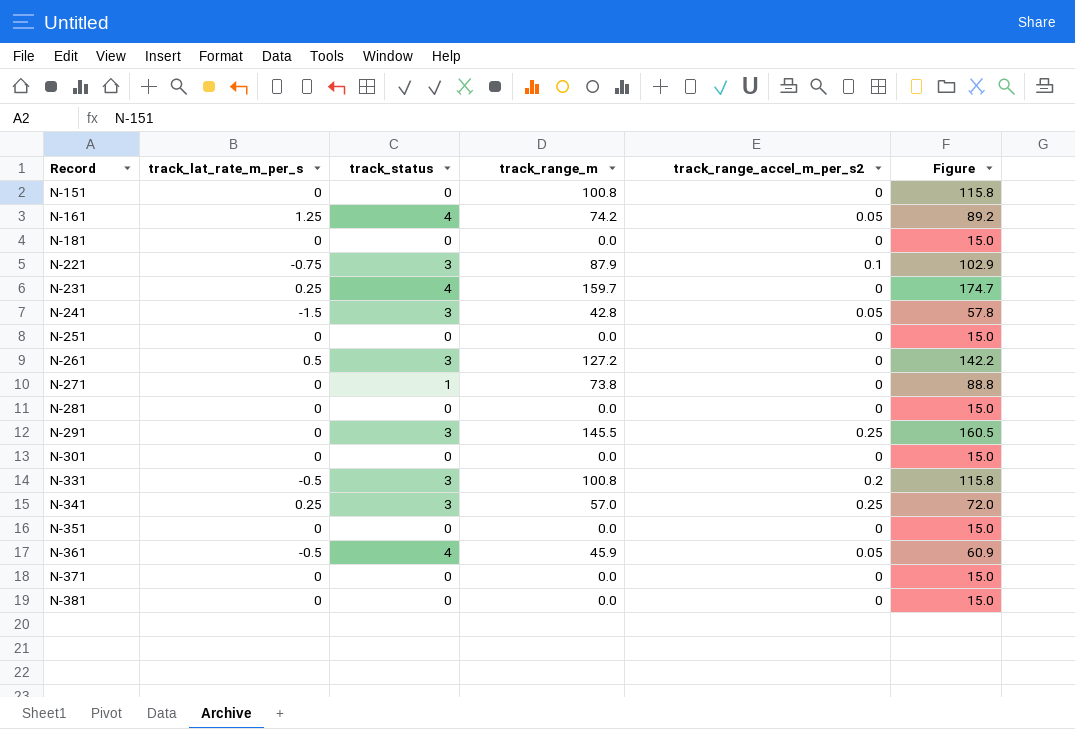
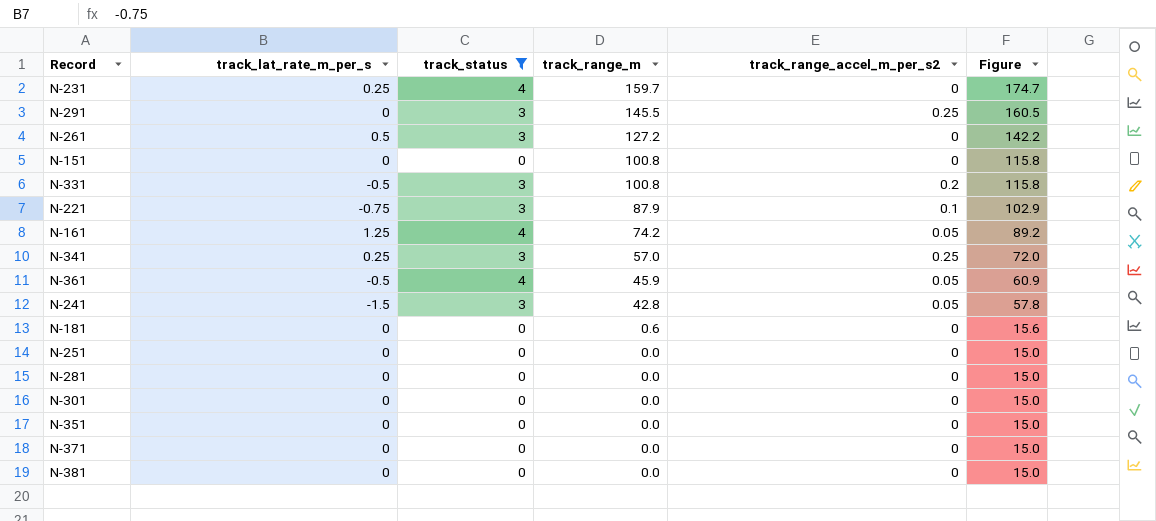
filter: none -> track_status != 1
row order: Record ascending -> track_range_m descending
N-181 | track_range_m: 0.0 -> 0.6
N-181 | Figure: 15.0 -> 15.6

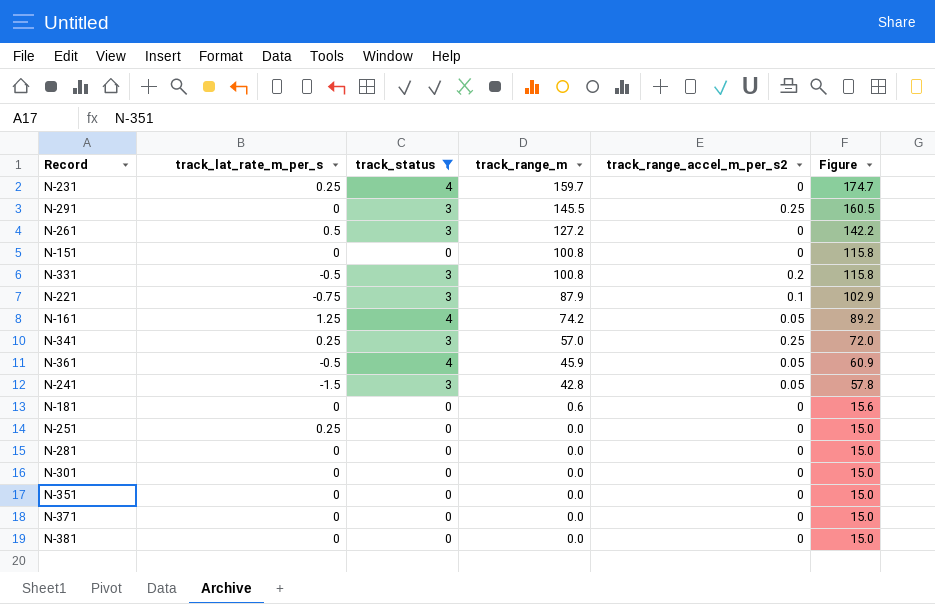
N-251 | track_lat_rate_m_per_s: 0 -> 0.25

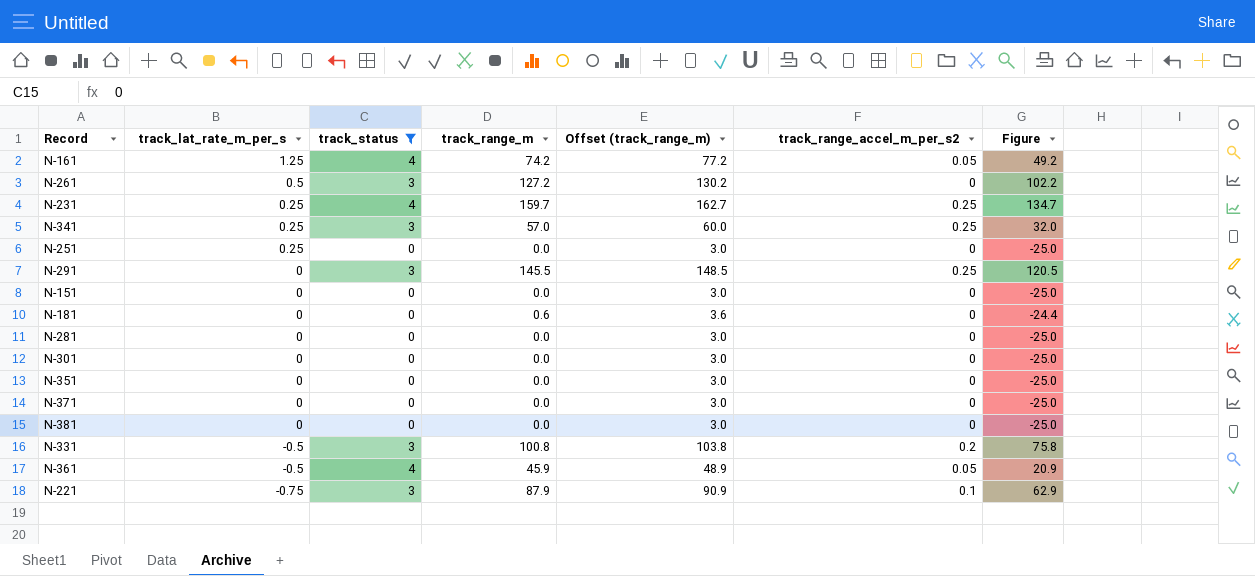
row order: track_range_m descending -> track_lat_rate_m_per_s descending
column Offset (track_range_m) | formula: none -> [track_range_m] + 3
column Figure | formula: [track_range_m] + 15 -> [track_range_m] - 25
row N-241: -1.5 | 3 | 42.8 | 0.05 | 57.8 -> none
N-231 | track_range_accel_m_per_s2: 0 -> 0.25
N-151 | track_range_m: 100.8 -> 0.0

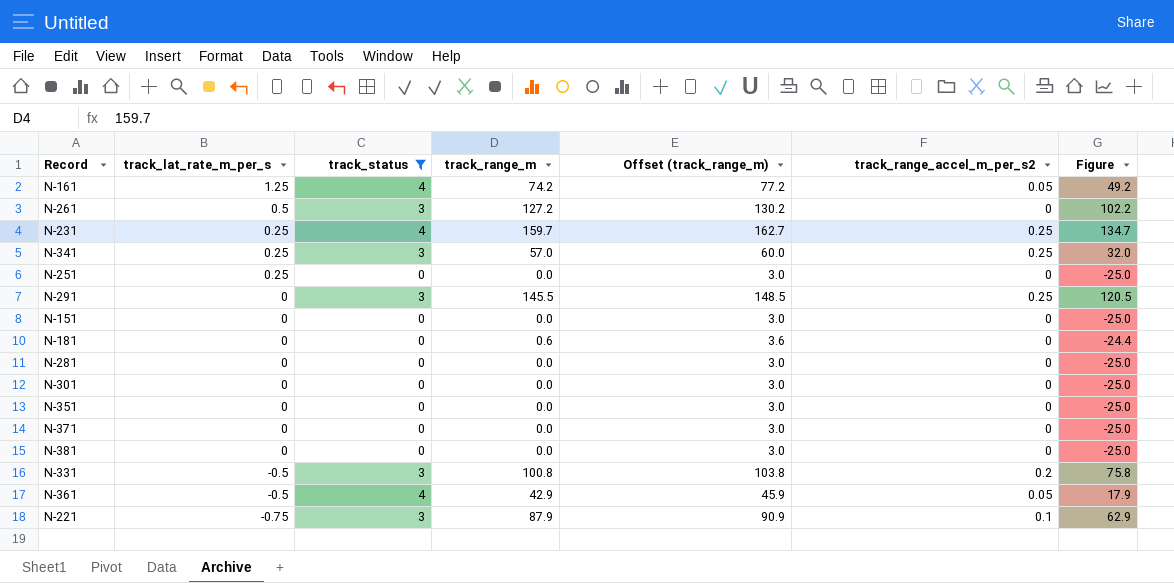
N-361 | track_range_m: 45.9 -> 42.9
N-361 | Offset (track_range_m): 48.9 -> 45.9
N-361 | Figure: 20.9 -> 17.9

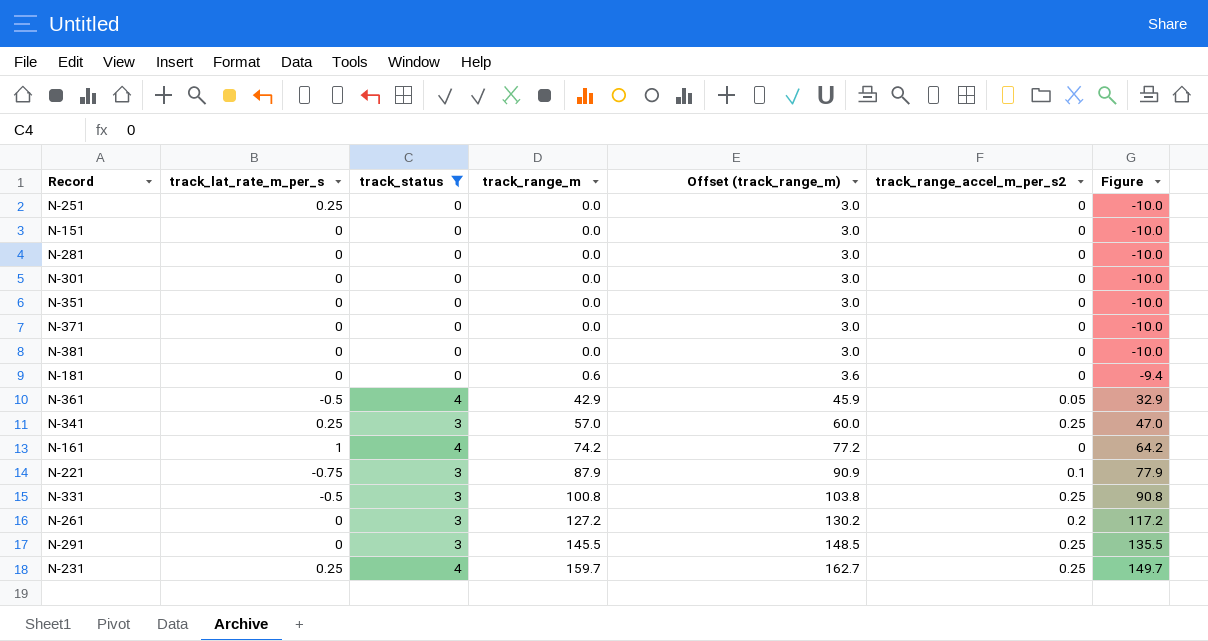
row order: track_lat_rate_m_per_s descending -> track_range_m ascending
column Figure | formula: [track_range_m] - 25 -> [track_range_m] - 10
N-161 | track_lat_rate_m_per_s: 1.25 -> 1
N-161 | track_range_accel_m_per_s2: 0.05 -> 0
N-331 | track_range_accel_m_per_s2: 0.2 -> 0.25
N-261 | track_lat_rate_m_per_s: 0.5 -> 0
N-261 | track_range_accel_m_per_s2: 0 -> 0.2

